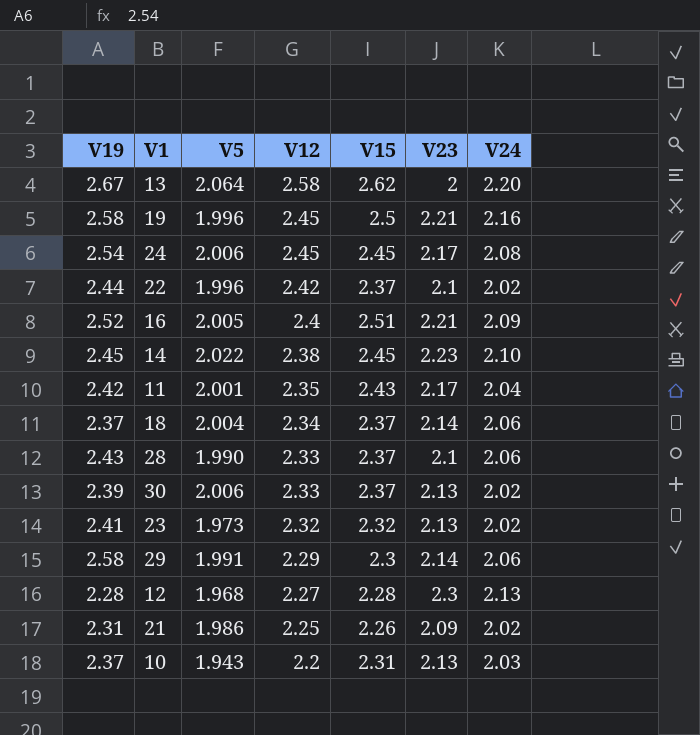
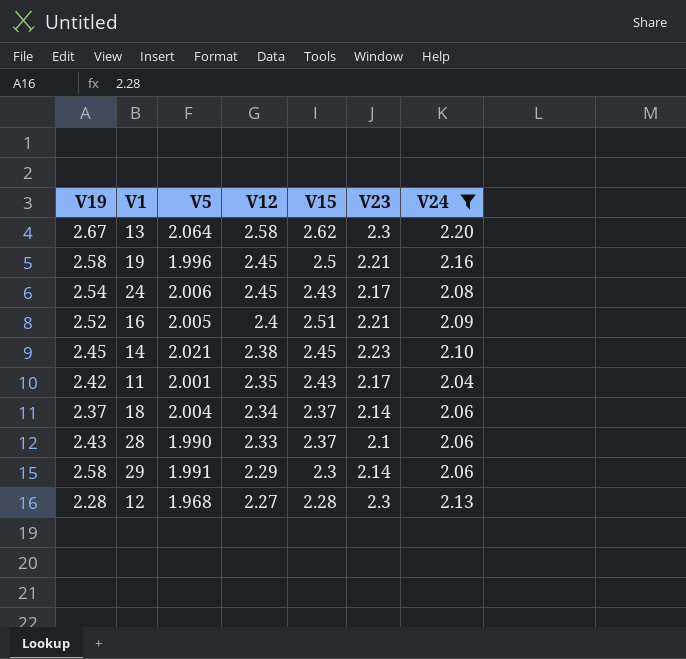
filter: none -> V24 >= 2.04
13 | V23: 2 -> 2.3
24 | V15: 2.45 -> 2.43
14 | V5: 2.022 -> 2.021

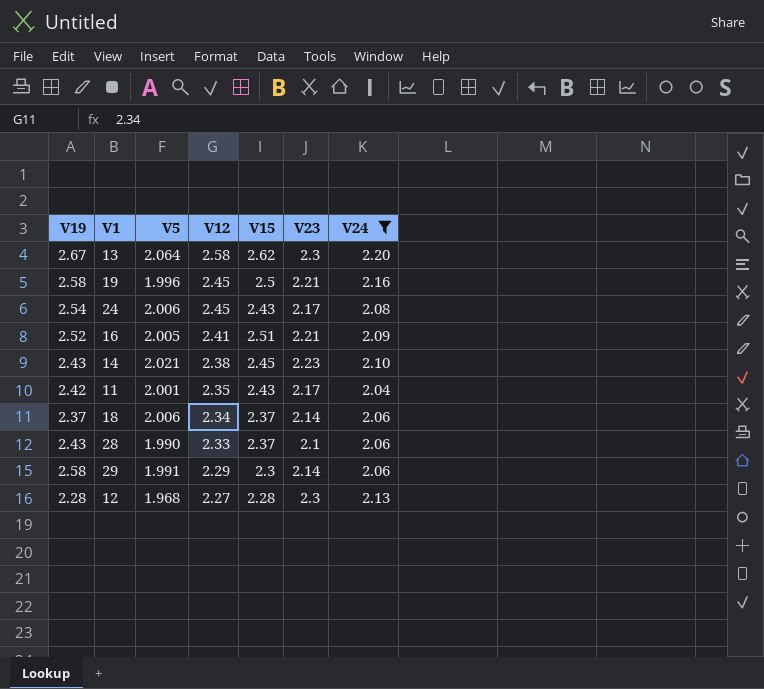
16 | V12: 2.4 -> 2.41
14 | V19: 2.45 -> 2.43
18 | V5: 2.004 -> 2.006

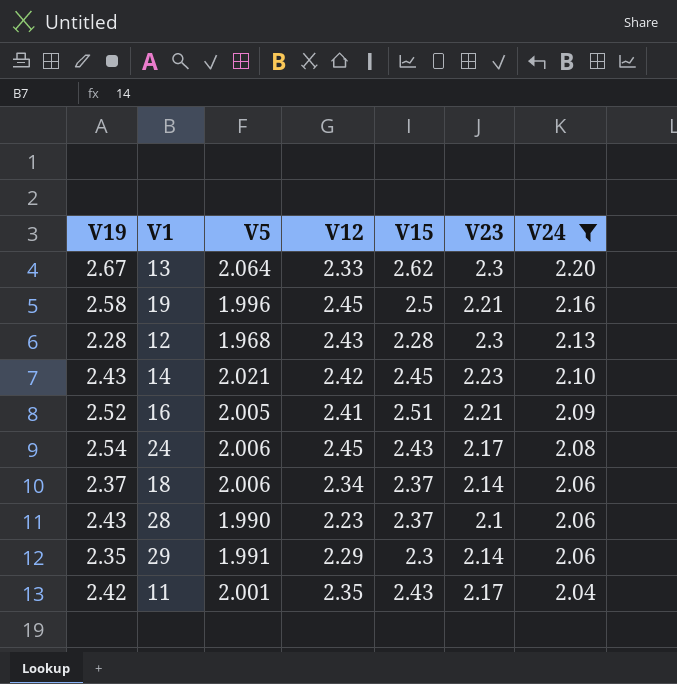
row order: V12 descending -> V24 descending
13 | V12: 2.58 -> 2.33
12 | V12: 2.27 -> 2.43
14 | V12: 2.38 -> 2.42
28 | V12: 2.33 -> 2.23
29 | V19: 2.58 -> 2.35

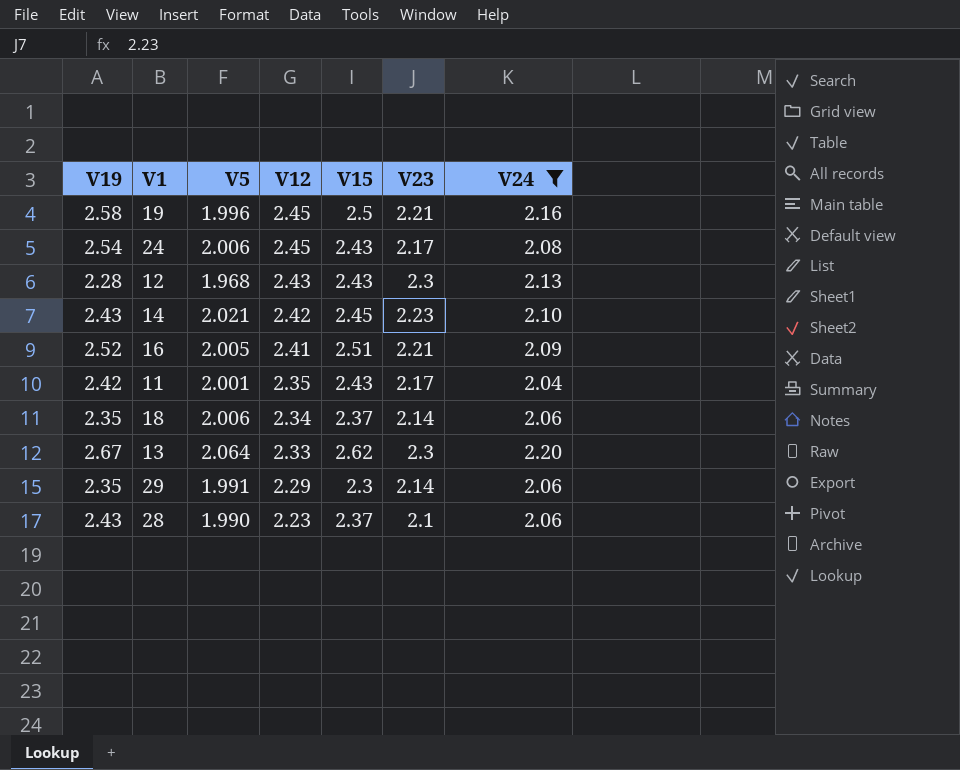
row order: V24 descending -> V12 descending
12 | V15: 2.28 -> 2.43
18 | V19: 2.37 -> 2.35

